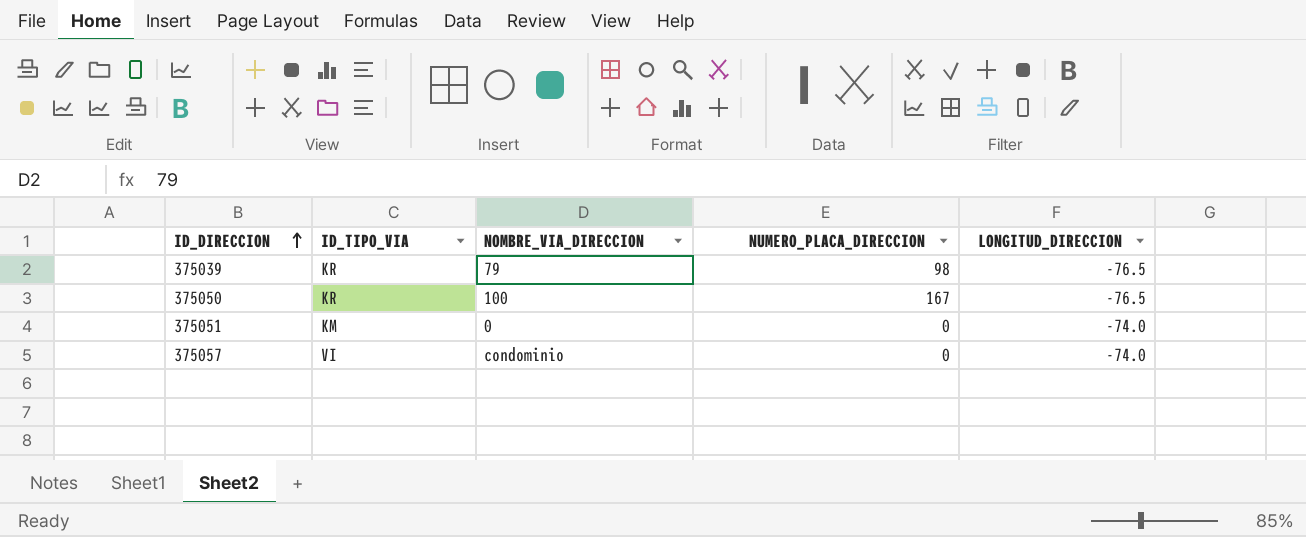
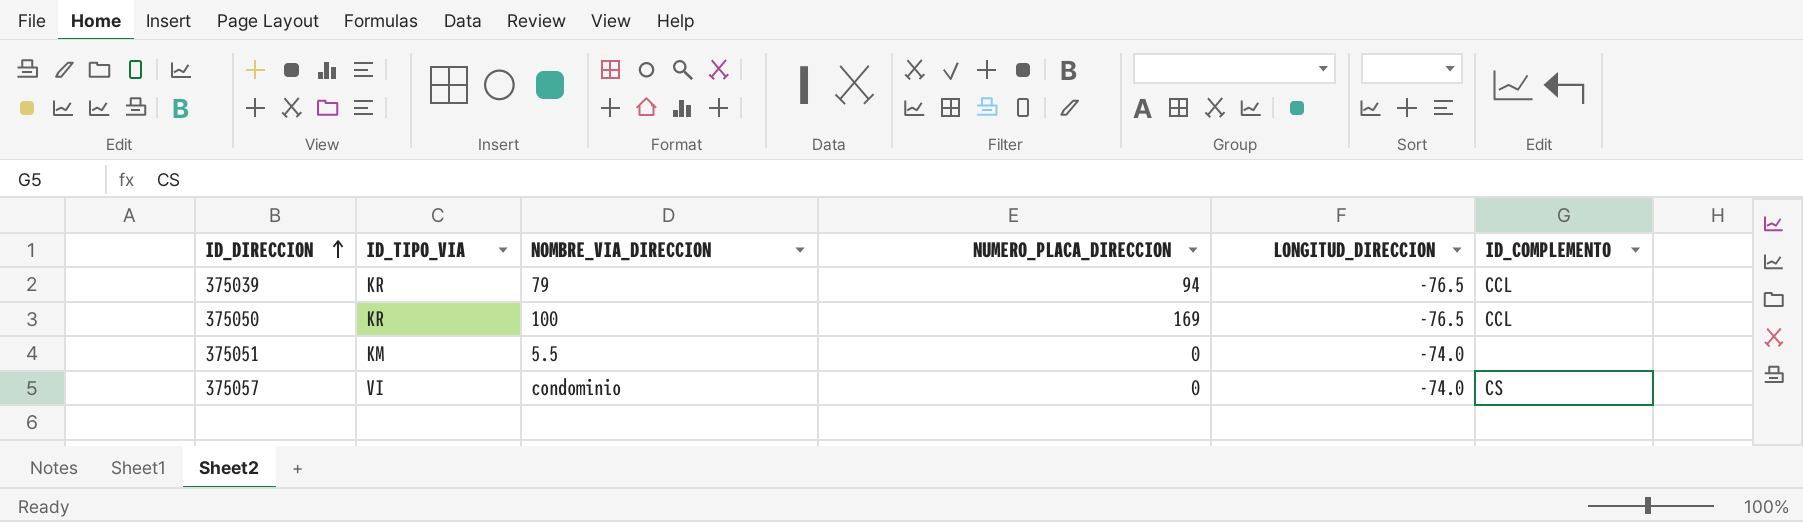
column ID_COMPLEMENTO | position: none -> 6
375039 | NUMERO_PLACA_DIRECCION: 98 -> 94
375050 | NUMERO_PLACA_DIRECCION: 167 -> 169
375051 | NOMBRE_VIA_DIRECCION: 0 -> 5.5

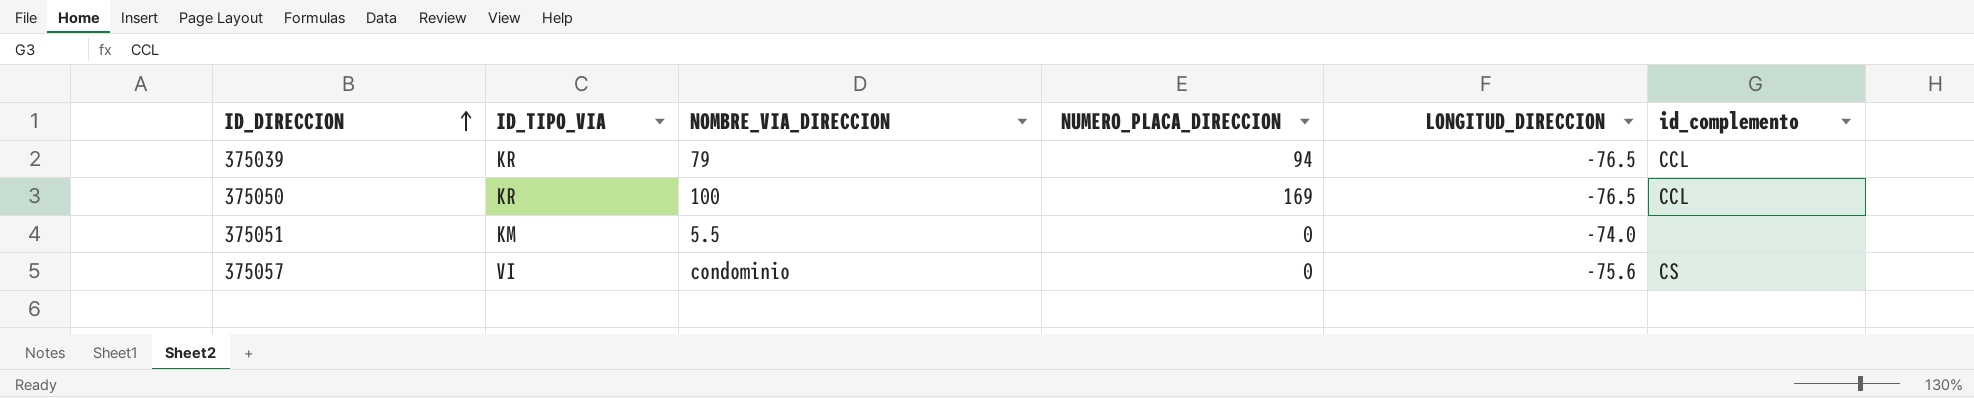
column name: ID_COMPLEMENTO -> id_complemento
375057 | LONGITUD_DIRECCION: -74.0 -> -75.6

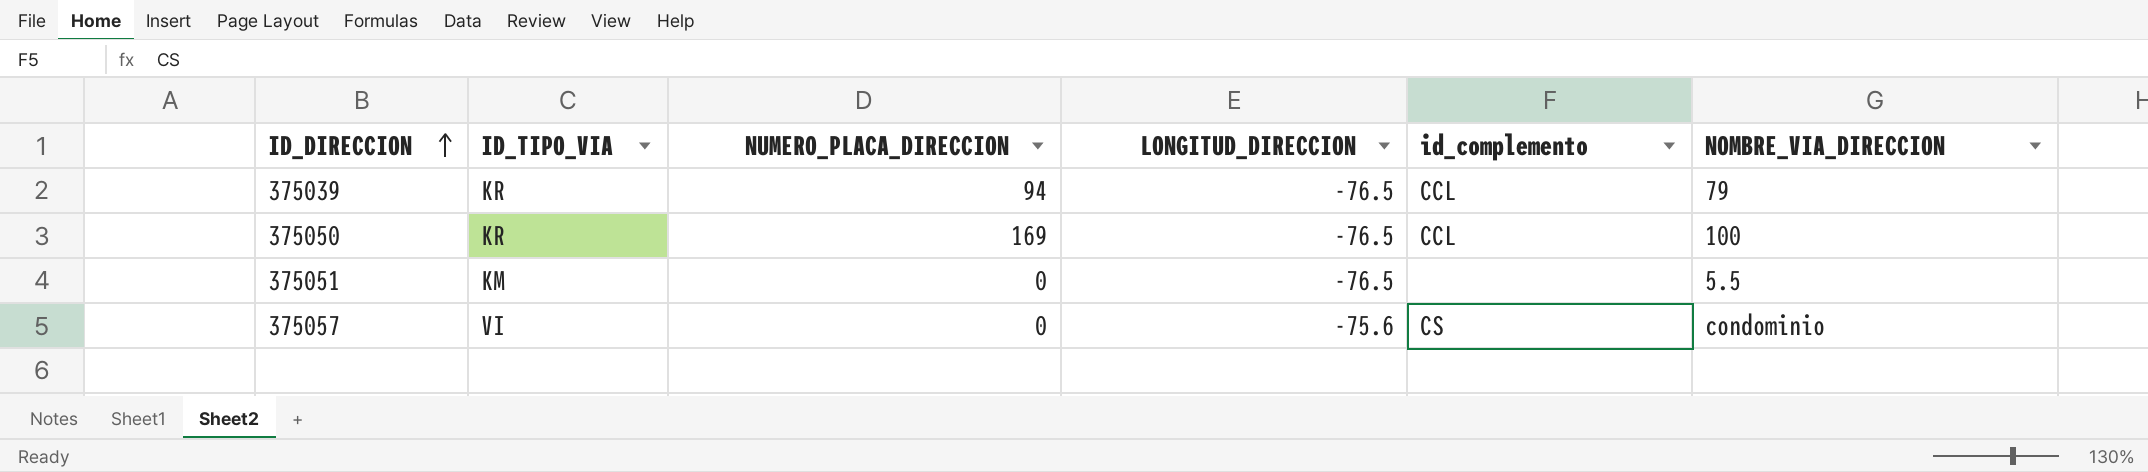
column NOMBRE_VIA_DIRECCION | position: 3 -> 6
375051 | LONGITUD_DIRECCION: -74.0 -> -76.5

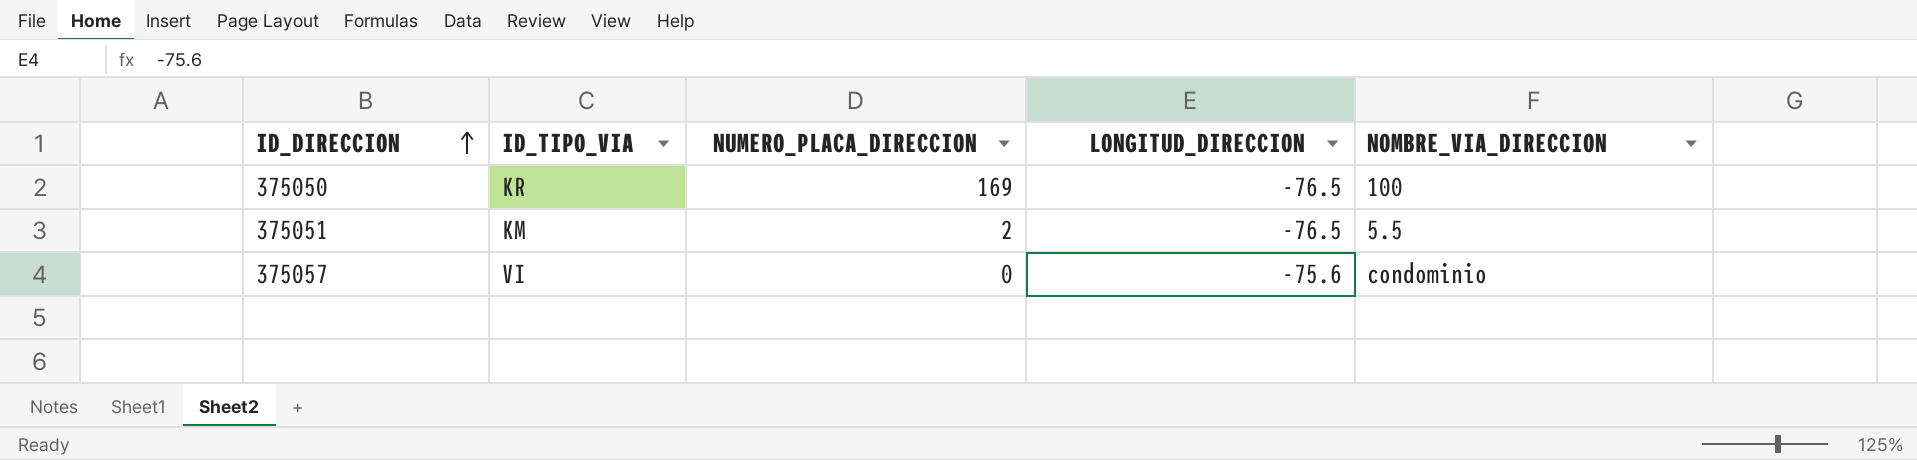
column id_complemento | position: 5 -> none
row 375039: KR | 94 | -76.5 | CCL | 79 -> none
375051 | NUMERO_PLACA_DIRECCION: 0 -> 2

